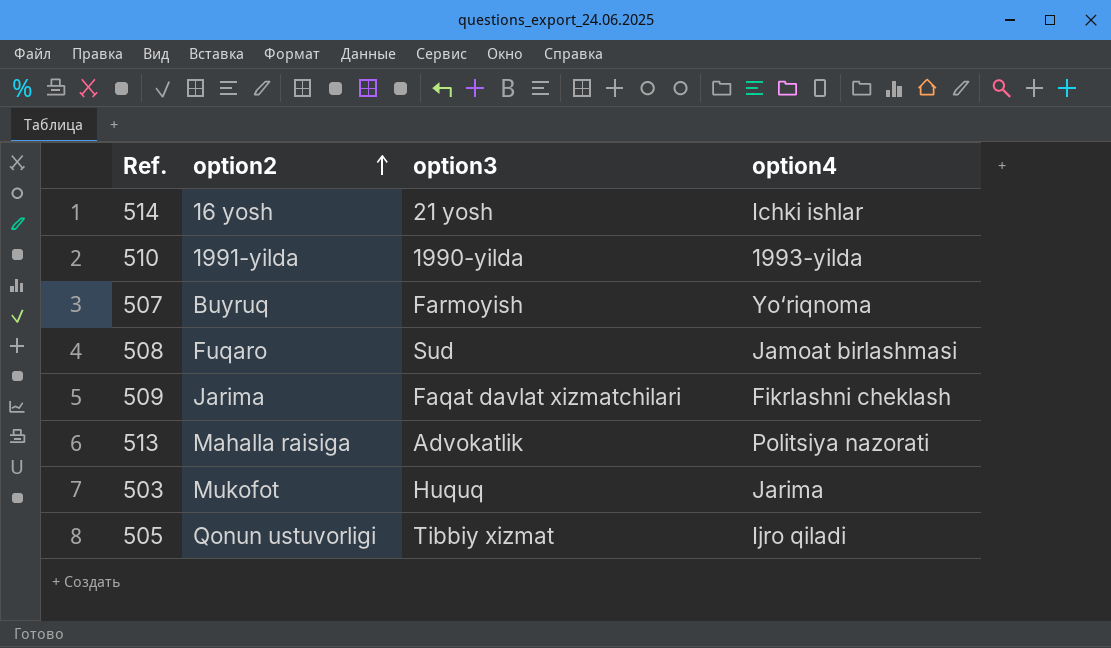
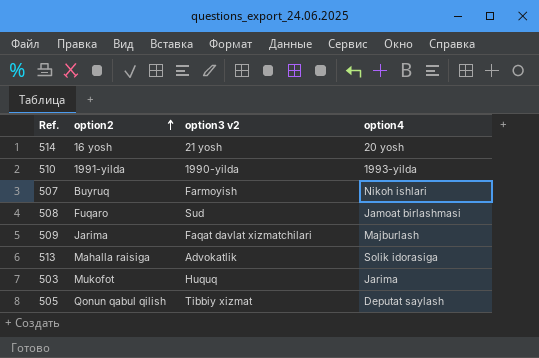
column name: option3 -> option3 v2
514 | option4: Ichki ishlar -> 20 yosh
507 | option4: Yo‘riqnoma -> Nikoh ishlari
509 | option4: Fikrlashni cheklash -> Majburlash
513 | option4: Politsiya nazorati -> Solik idorasiga
505 | option2: Qonun ustuvorligi -> Qonun qabul qilish
505 | option4: Ijro qiladi -> Deputat saylash

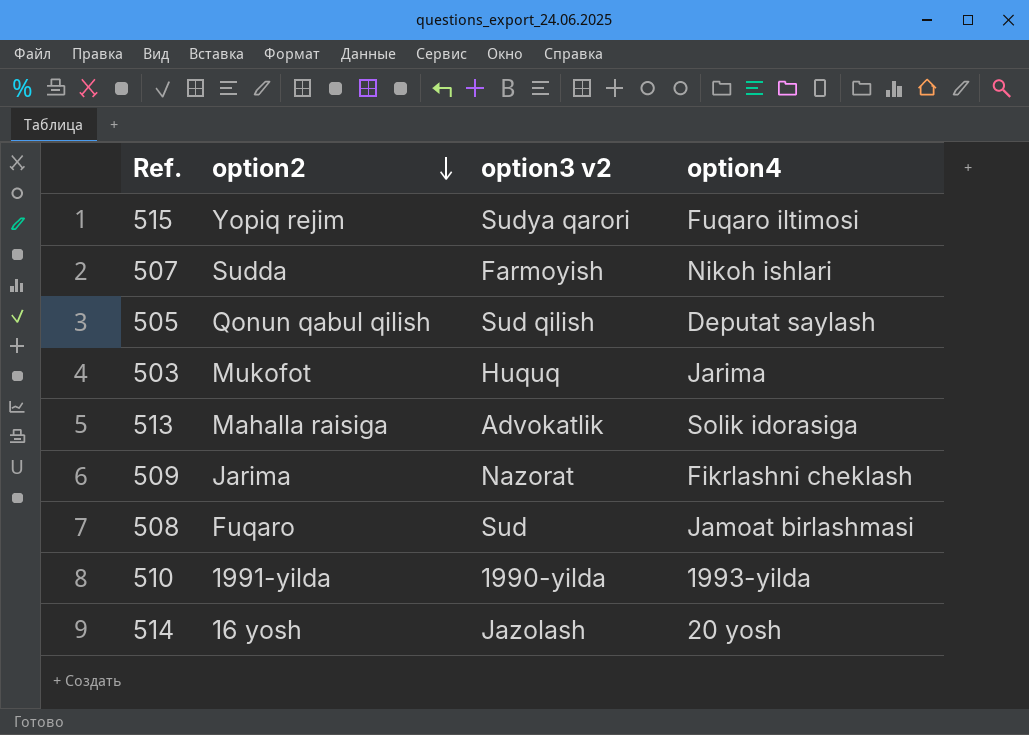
row order: option2 ascending -> option2 descending
row 515: none -> Yopiq rejim | Sudya qarori | Fuqaro iltimosi
507 | option2: Buyruq -> Sudda
505 | option3 v2: Tibbiy xizmat -> Sud qilish
509 | option3 v2: Faqat davlat xizmatchilari -> Nazorat
509 | option4: Majburlash -> Fikrlashni cheklash
514 | option3 v2: 21 yosh -> Jazolash

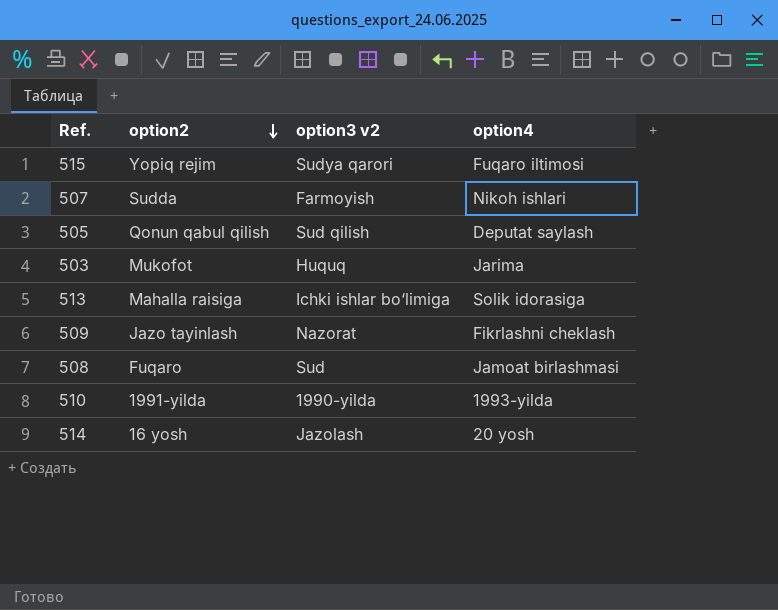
513 | option3 v2: Advokatlik -> Ichki ishlar bo‘limiga
509 | option2: Jarima -> Jazo tayinlash

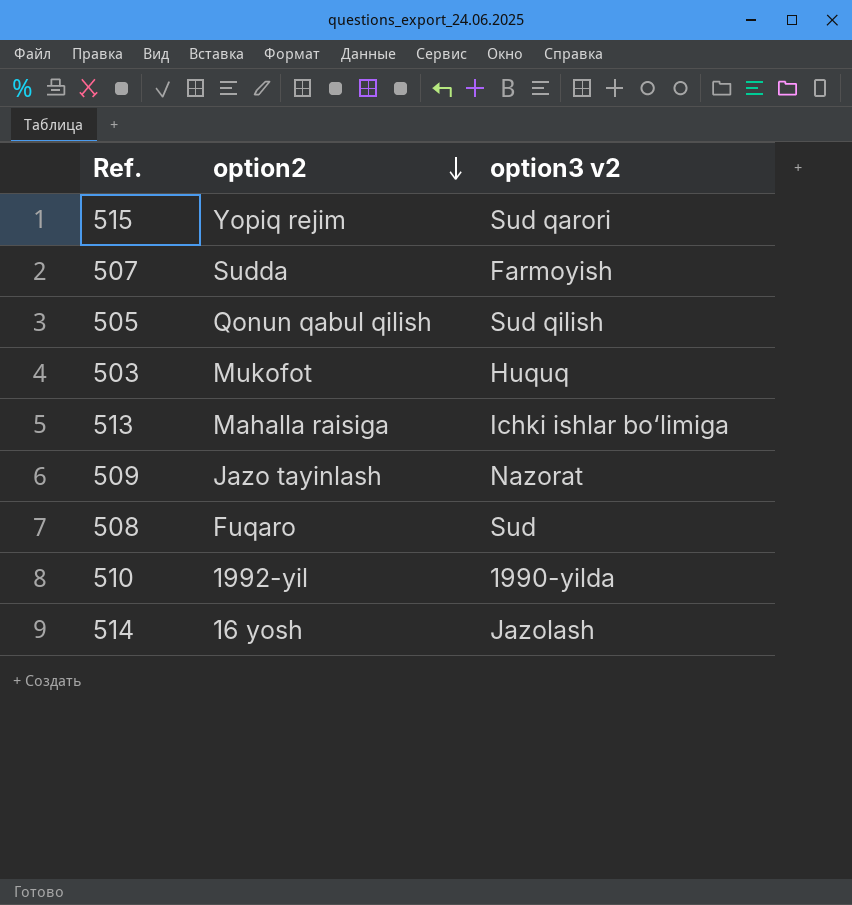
column option4 | position: 4 -> none
515 | option3 v2: Sudya qarori -> Sud qarori
510 | option2: 1991-yilda -> 1992-yil

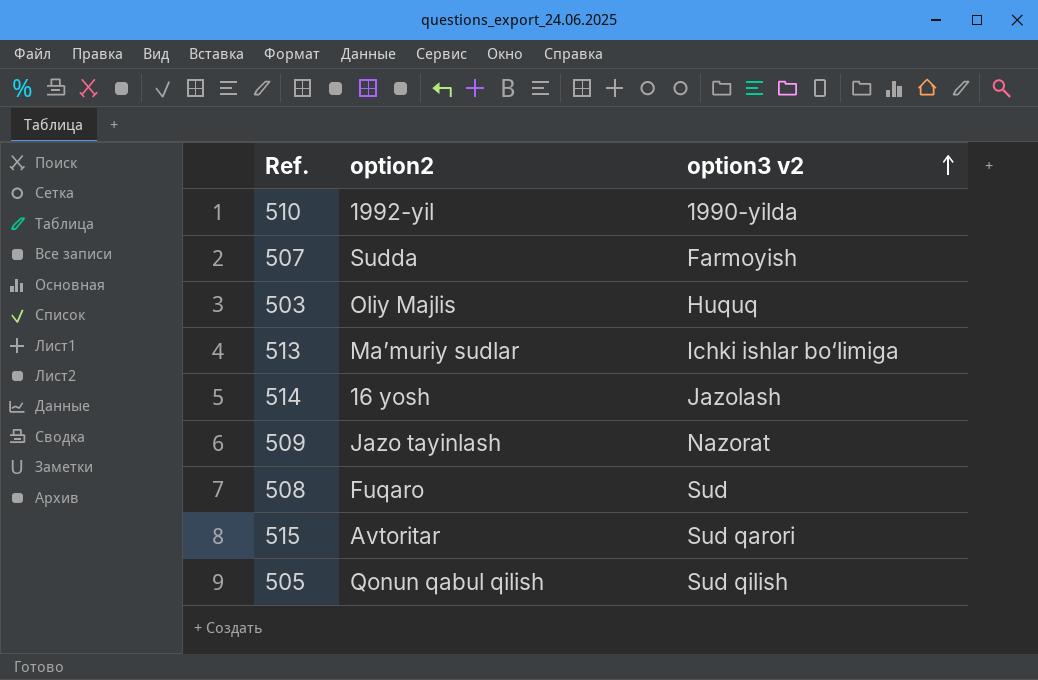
row order: option2 descending -> option3 v2 ascending
503 | option2: Mukofot -> Oliy Majlis
513 | option2: Mahalla raisiga -> Ma’muriy sudlar
515 | option2: Yopiq rejim -> Avtoritar

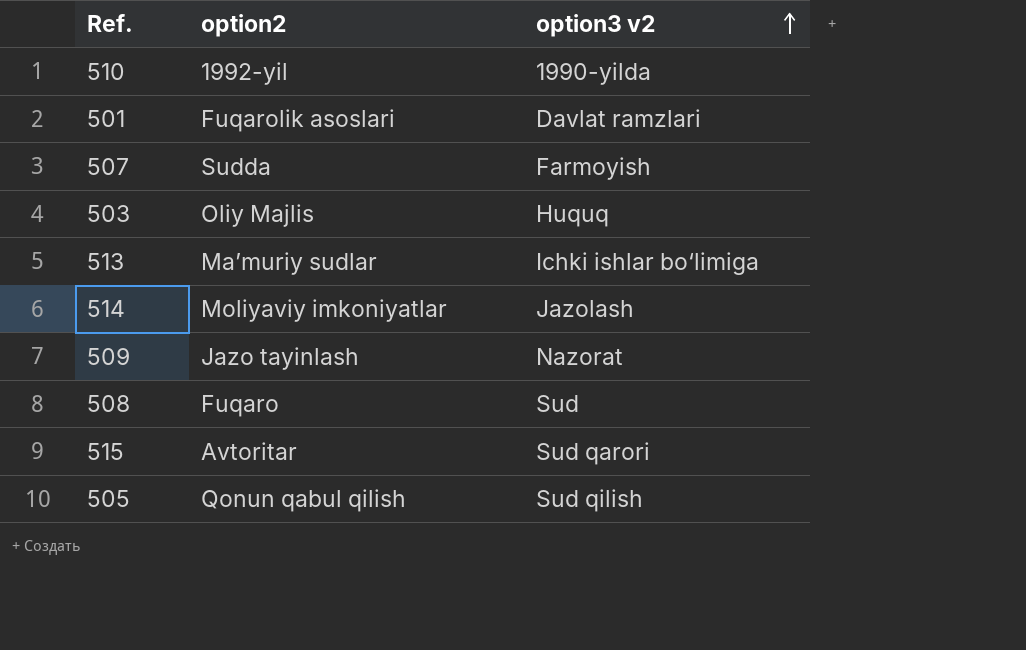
row 501: none -> Fuqarolik asoslari | Davlat ramzlari
514 | option2: 16 yosh -> Moliyaviy imkoniyatlar

